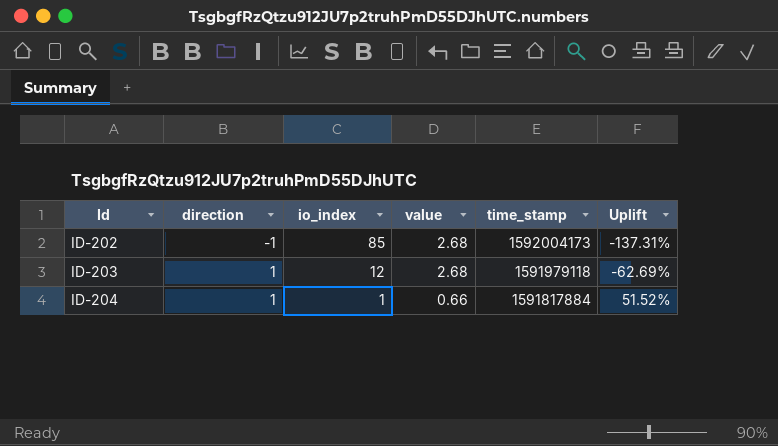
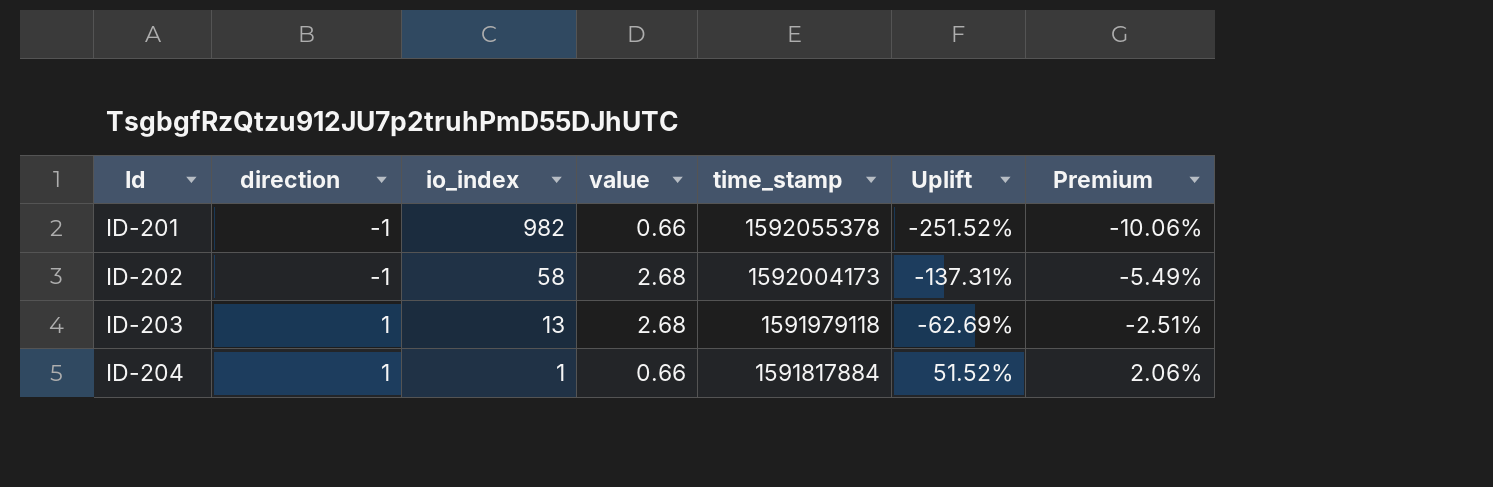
column Premium | formula: none -> [Uplift] * 0.04
row ID-201: none -> -1 | 982 | 0.66 | 1592055378 | -251.52% | -10.06%
ID-202 | io_index: 85 -> 58
ID-203 | io_index: 12 -> 13

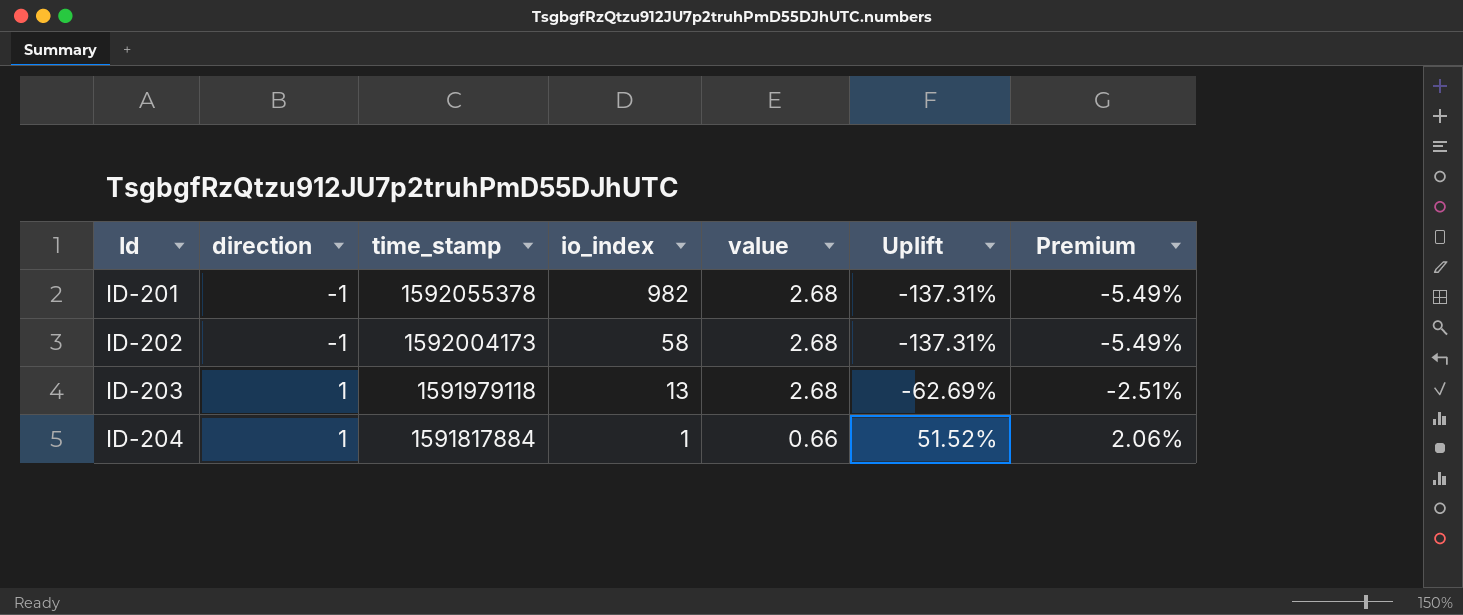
column time_stamp | position: 5 -> 3
ID-201 | value: 0.66 -> 2.68
ID-201 | Uplift: -251.52% -> -137.31%
ID-201 | Premium: -10.06% -> -5.49%

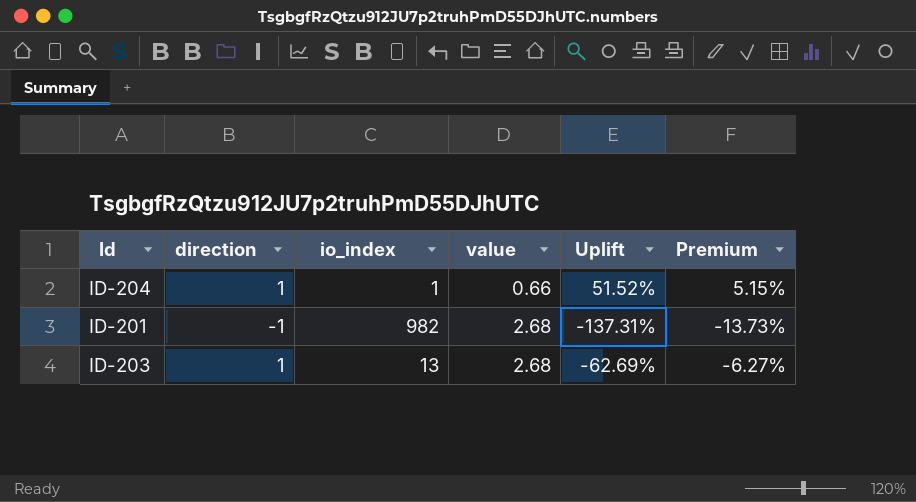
row order: Id ascending -> value ascending
column time_stamp | position: 3 -> none
column Premium | formula: [Uplift] * 0.04 -> [Uplift] * 0.1
row ID-202: -1 | 1592004173 | 58 | 2.68 | -137.31% | -5.49% -> none

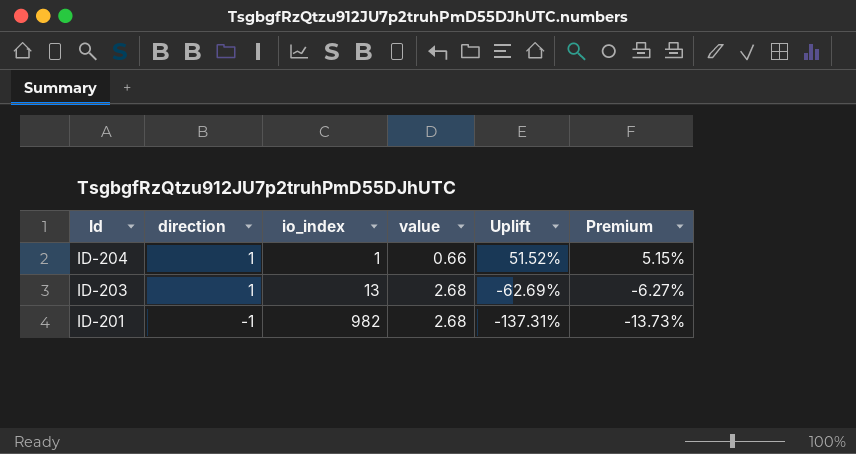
row order: value ascending -> Id descending

